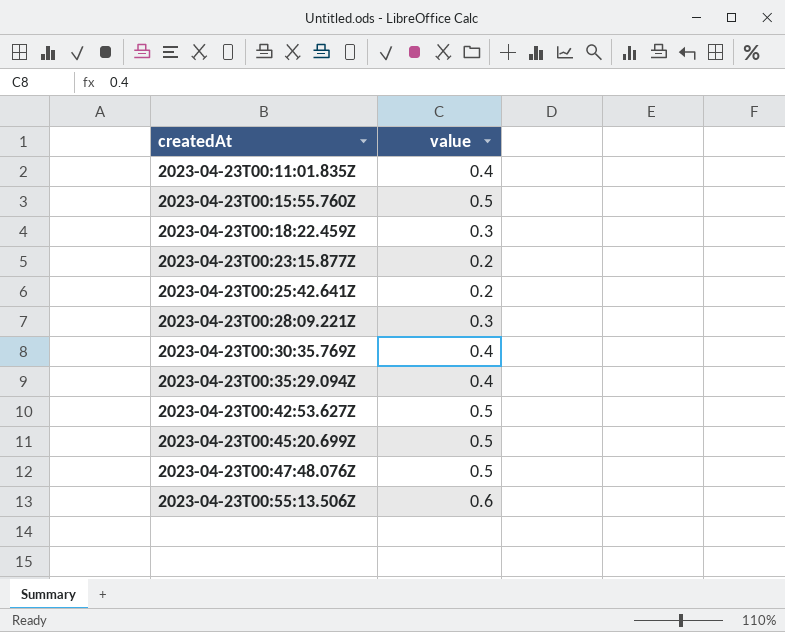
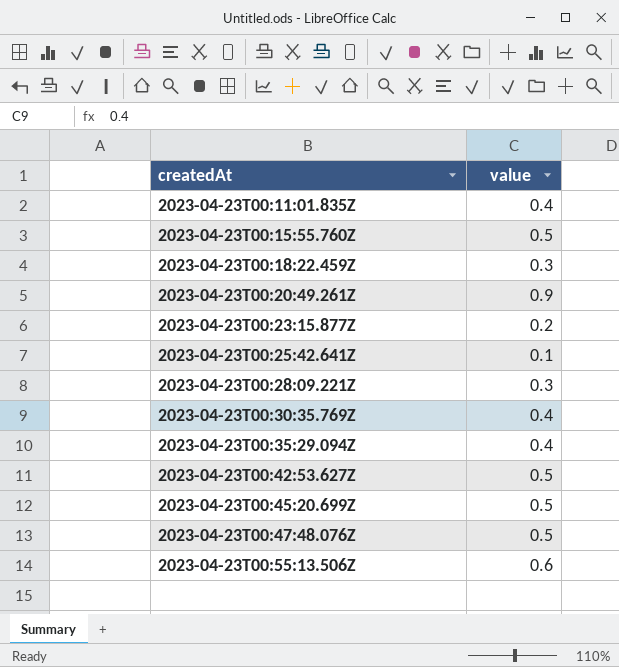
row 2023-04-23T00:20:49.261Z: none -> 0.9
2023-04-23T00:25:42.641Z | value: 0.2 -> 0.1

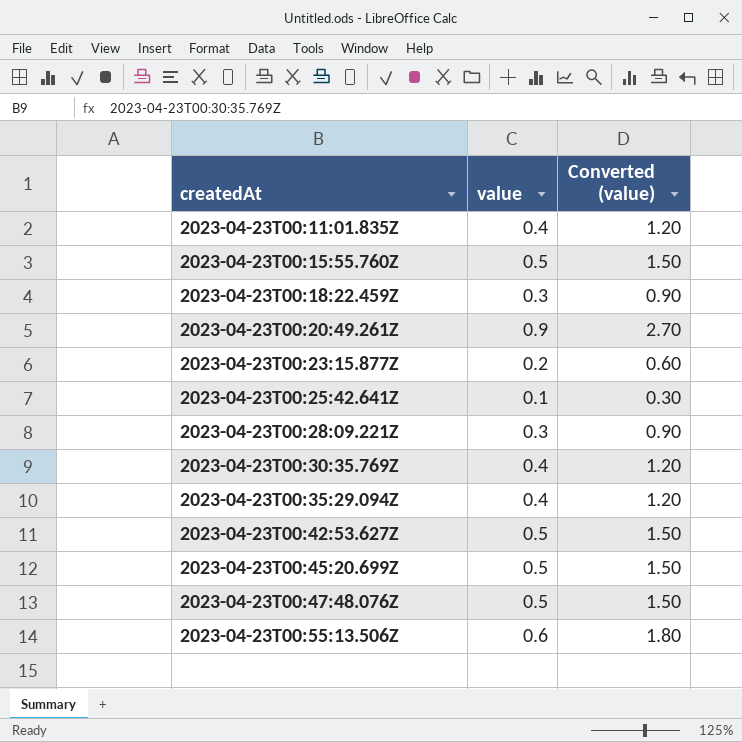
column Converted (value) | formula: none -> [value] * 3

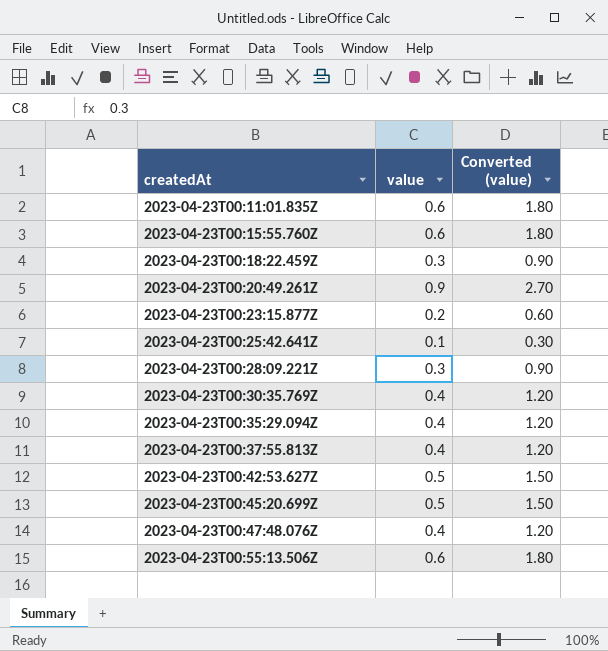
2023-04-23T00:11:01.835Z | value: 0.4 -> 0.6
2023-04-23T00:11:01.835Z | Converted (value): 1.20 -> 1.80
2023-04-23T00:15:55.760Z | value: 0.5 -> 0.6
2023-04-23T00:15:55.760Z | Converted (value): 1.50 -> 1.80
row 2023-04-23T00:37:55.813Z: none -> 0.4 | 1.20
2023-04-23T00:47:48.076Z | value: 0.5 -> 0.4
2023-04-23T00:47:48.076Z | Converted (value): 1.50 -> 1.20

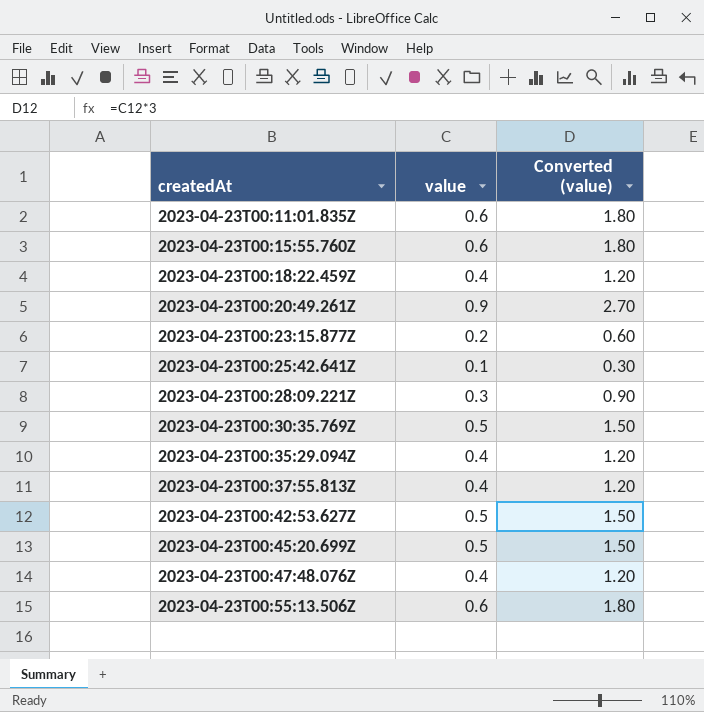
2023-04-23T00:18:22.459Z | value: 0.3 -> 0.4
2023-04-23T00:18:22.459Z | Converted (value): 0.90 -> 1.20
2023-04-23T00:30:35.769Z | value: 0.4 -> 0.5
2023-04-23T00:30:35.769Z | Converted (value): 1.20 -> 1.50

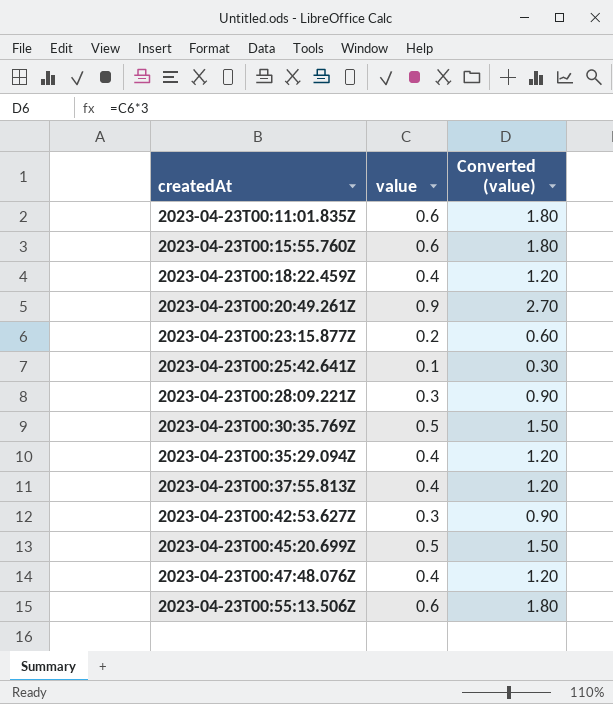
2023-04-23T00:42:53.627Z | value: 0.5 -> 0.3
2023-04-23T00:42:53.627Z | Converted (value): 1.50 -> 0.90

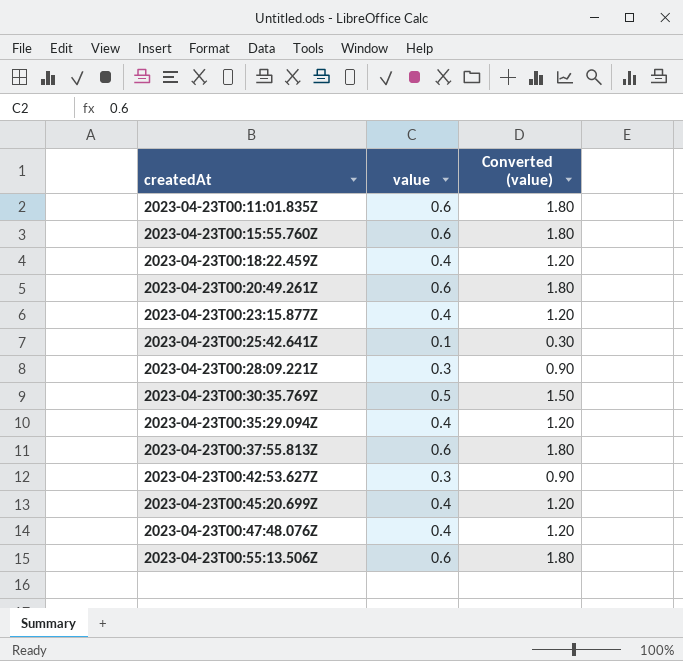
2023-04-23T00:20:49.261Z | value: 0.9 -> 0.6
2023-04-23T00:20:49.261Z | Converted (value): 2.70 -> 1.80
2023-04-23T00:23:15.877Z | value: 0.2 -> 0.4
2023-04-23T00:23:15.877Z | Converted (value): 0.60 -> 1.20
2023-04-23T00:37:55.813Z | value: 0.4 -> 0.6
2023-04-23T00:37:55.813Z | Converted (value): 1.20 -> 1.80
2023-04-23T00:45:20.699Z | value: 0.5 -> 0.4
2023-04-23T00:45:20.699Z | Converted (value): 1.50 -> 1.20

